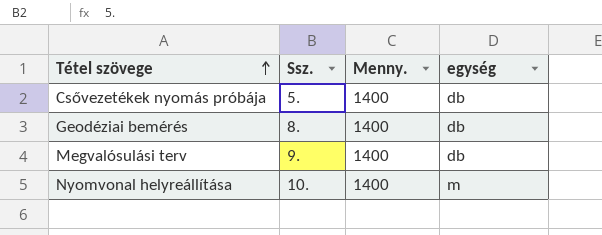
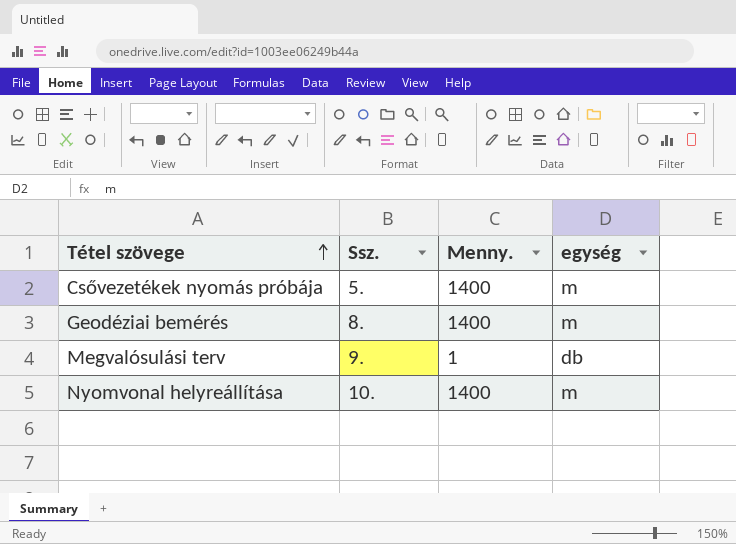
Csővezetékek nyomás próbája | egység: db -> m
Geodéziai bemérés | egység: db -> m
Megvalósulási terv | Menny.: 1400 -> 1

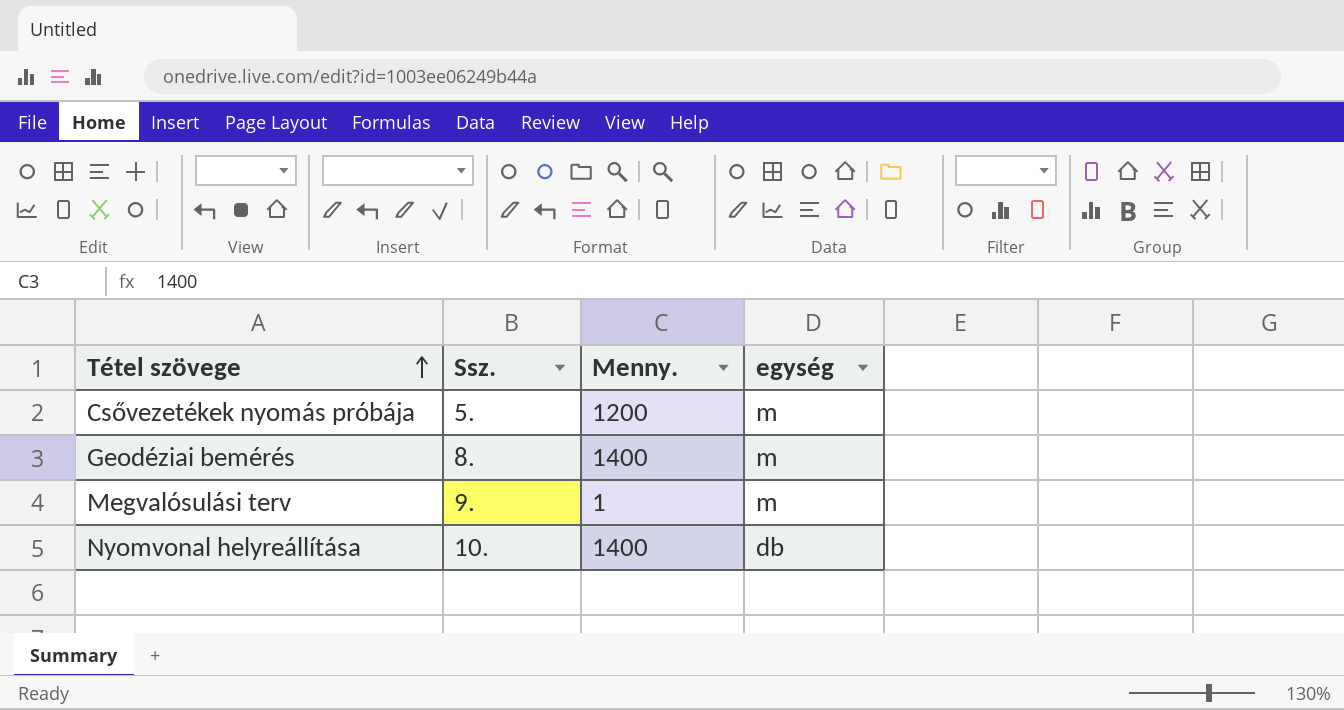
Csővezetékek nyomás próbája | Menny.: 1400 -> 1200
Megvalósulási terv | egység: db -> m
Nyomvonal helyreállítása | egység: m -> db

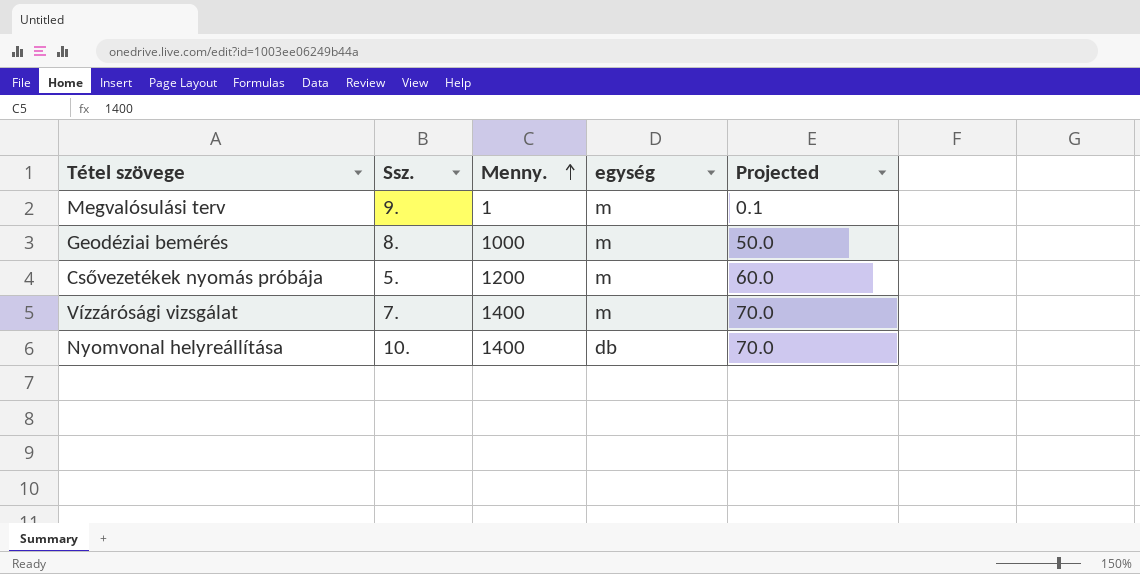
row order: Tétel szövege ascending -> Menny. ascending
column Projected | formula: none -> [Menny.] * 0.05
Geodéziai bemérés | Menny.: 1400 -> 1000
row Vízzárósági vizsgálat: none -> 7. | 1400 | m | 70.0

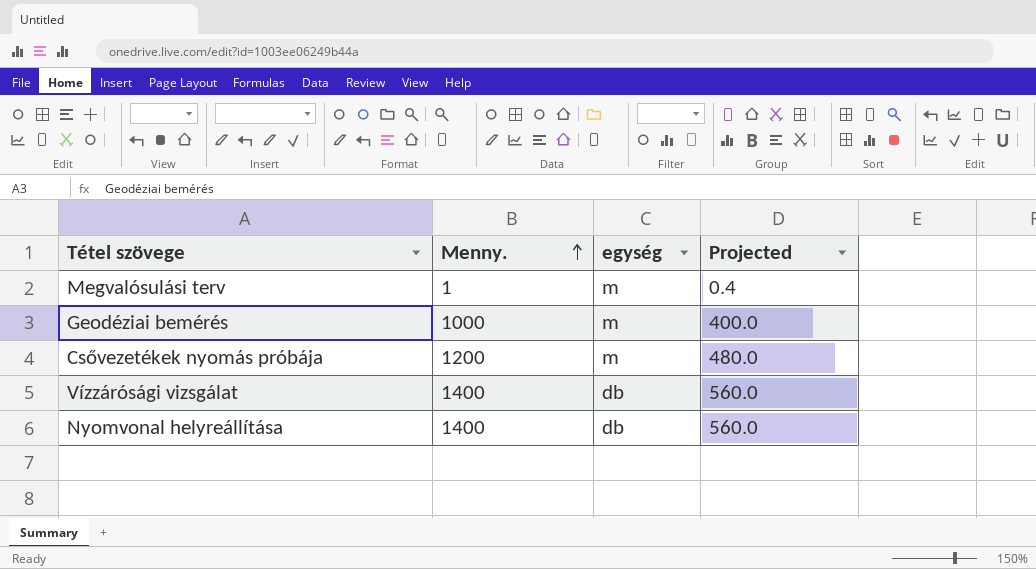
column Ssz. | position: 2 -> none
column Projected | formula: [Menny.] * 0.05 -> [Menny.] * 0.4
Vízzárósági vizsgálat | egység: m -> db

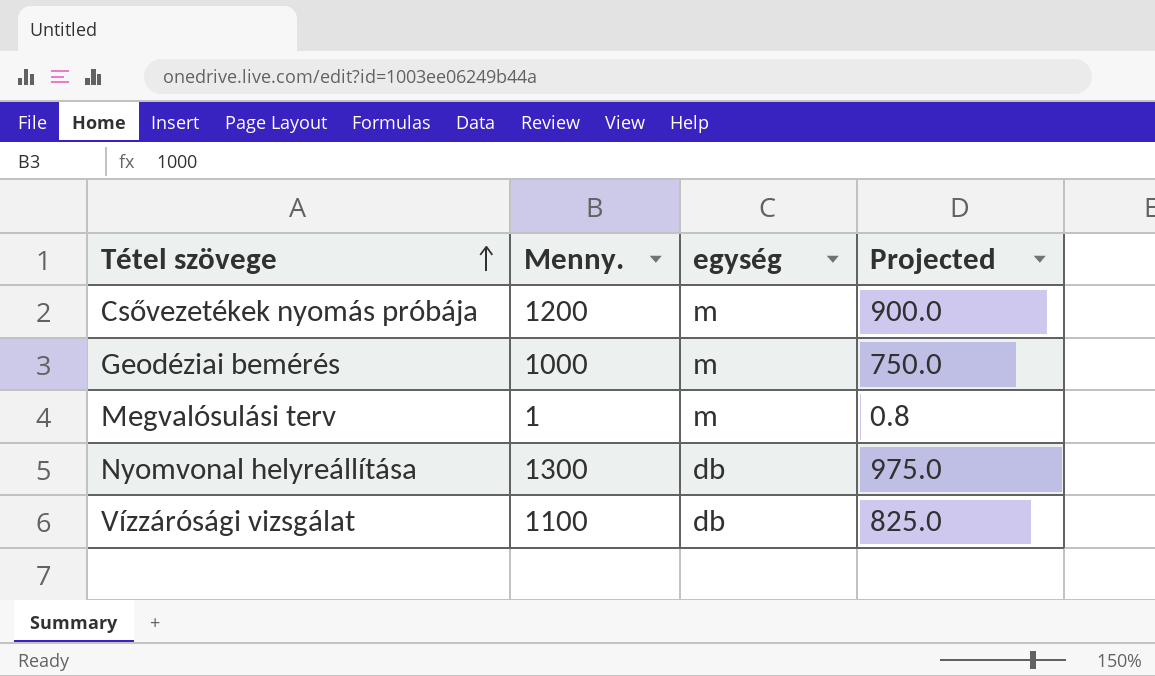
row order: Menny. ascending -> Tétel szövege ascending
column Projected | formula: [Menny.] * 0.4 -> [Menny.] * 0.75
Nyomvonal helyreállítása | Menny.: 1400 -> 1300
Vízzárósági vizsgálat | Menny.: 1400 -> 1100

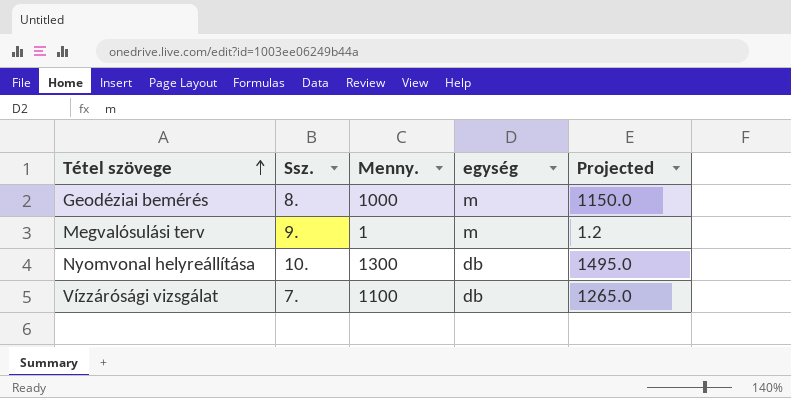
column Ssz. | position: none -> 2
column Projected | formula: [Menny.] * 0.75 -> [Menny.] * 1.15
row Csővezetékek nyomás próbája: 1200 | m | 900.0 -> none

